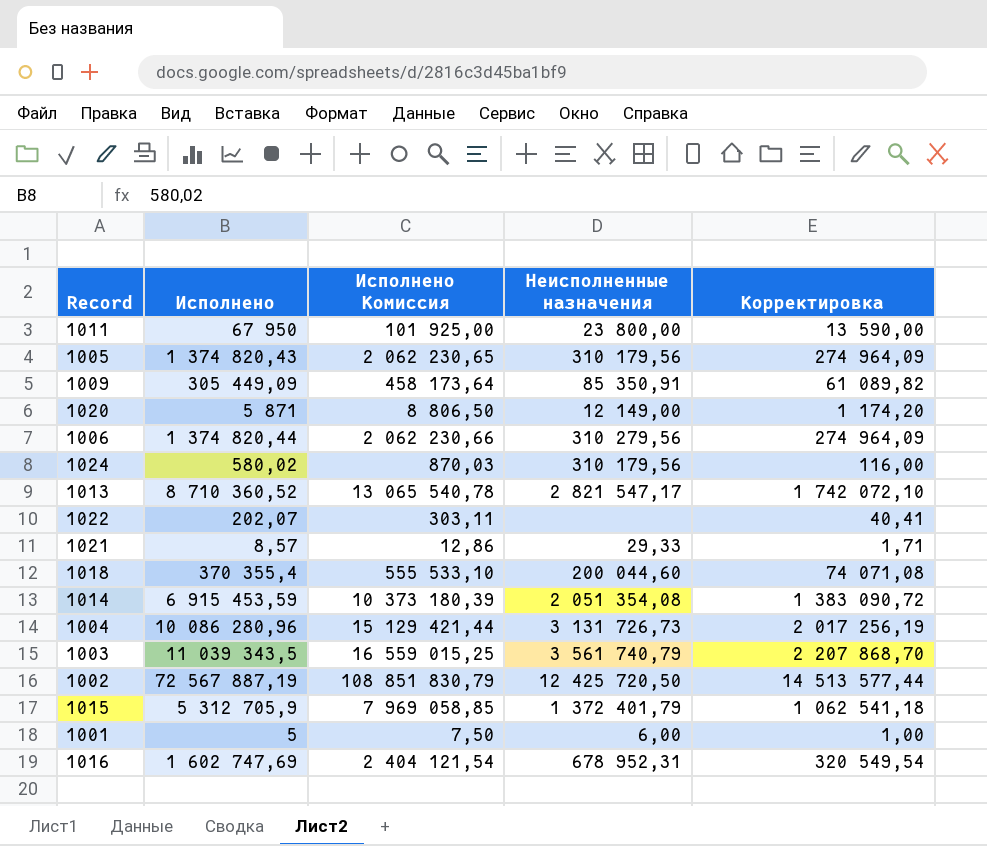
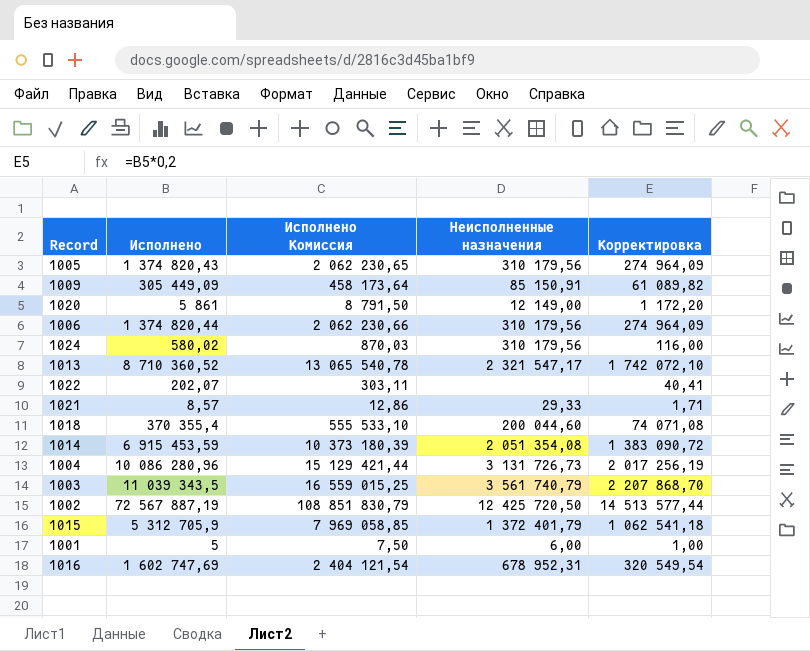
row 1011: 67 950 | 101 925,00 | 23 800,00 | 13 590,00 -> none
1009 | Неисполненные назначения: 85 350,91 -> 85 150,91
1020 | Исполнено: 5 871 -> 5 861
1020 | Исполнено Комиссия: 8 806,50 -> 8 791,50
1020 | Корректировка: 1 174,20 -> 1 172,20
1006 | Неисполненные назначения: 310 279,56 -> 310 179,56
1013 | Неисполненные назначения: 2 821 547,17 -> 2 321 547,17

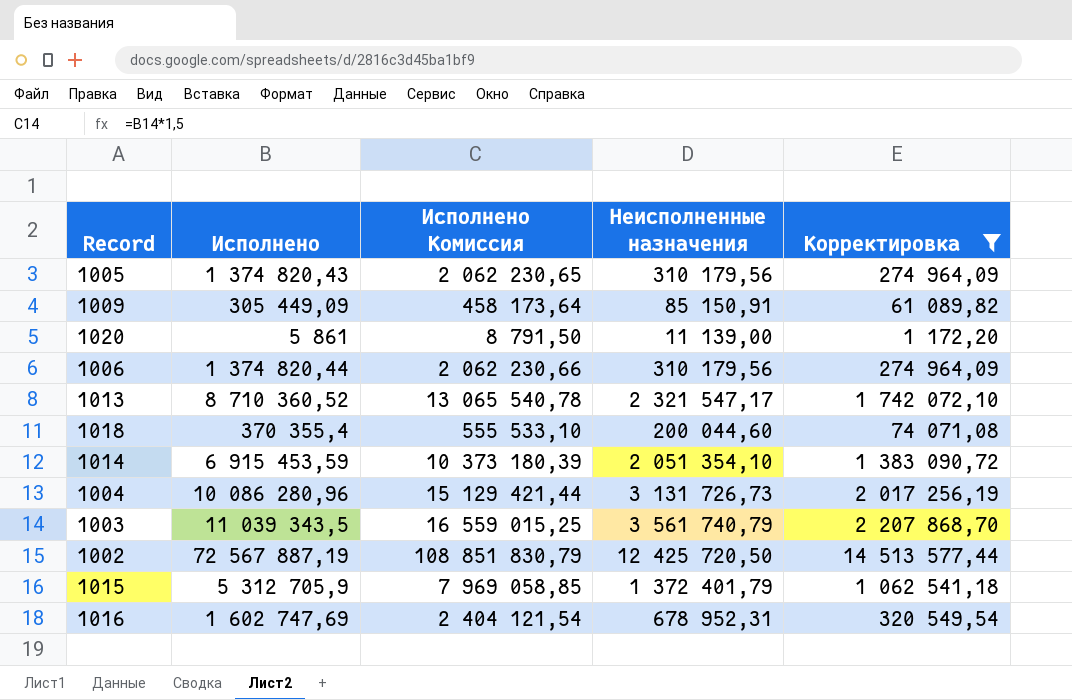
filter: none -> Корректировка >= 1 172,20
1020 | Неисполненные назначения: 12 149,00 -> 11 139,00
1014 | Неисполненные назначения: 2 051 354,08 -> 2 051 354,10

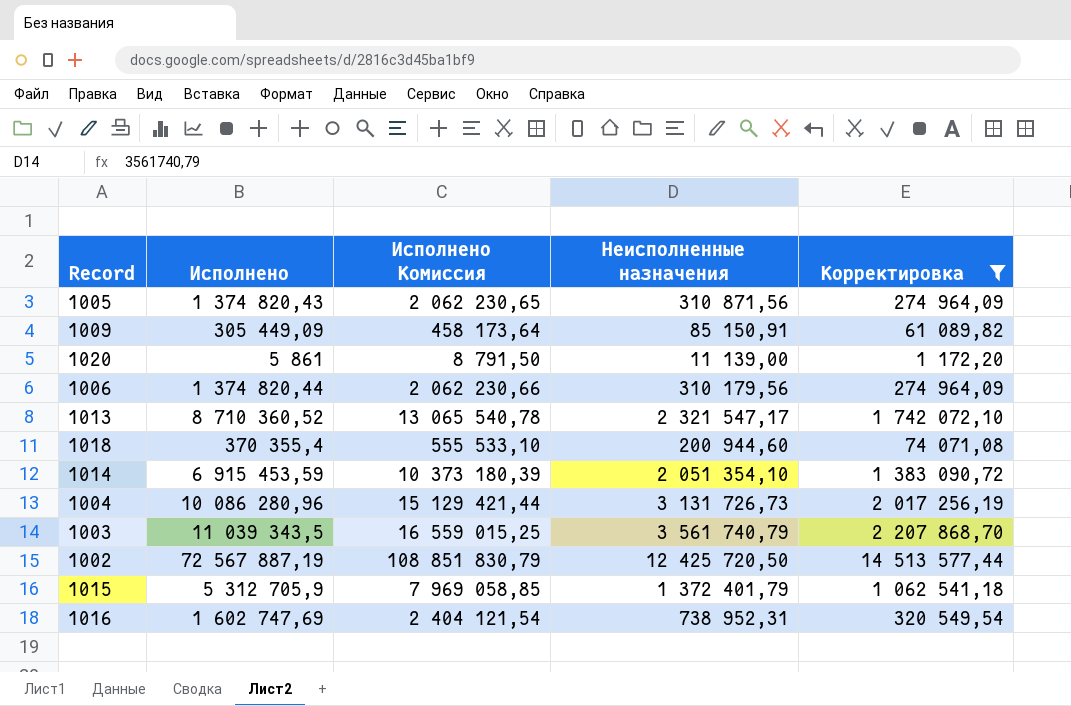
1005 | Неисполненные назначения: 310 179,56 -> 310 871,56
1018 | Неисполненные назначения: 200 044,60 -> 200 944,60
1016 | Неисполненные назначения: 678 952,31 -> 738 952,31

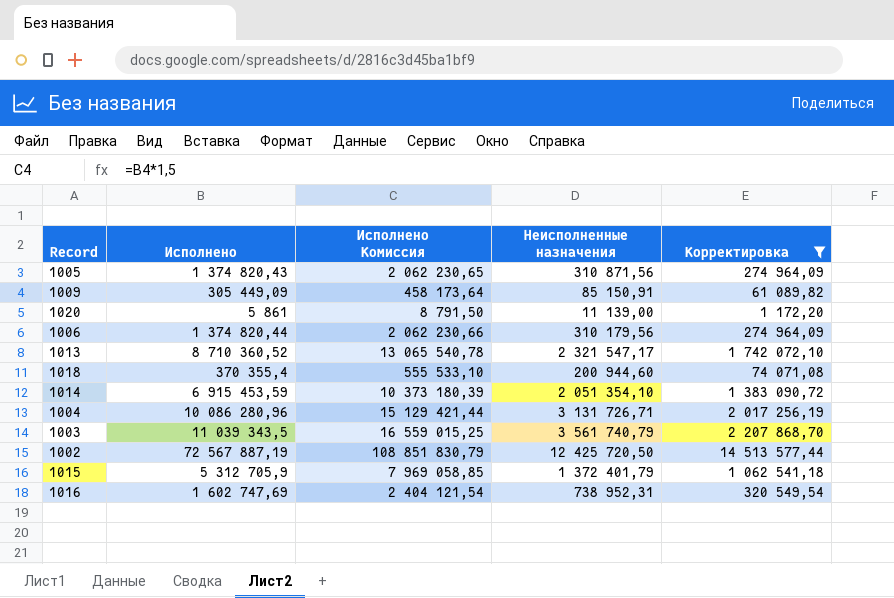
1004 | Неисполненные назначения: 3 131 726,73 -> 3 131 726,71

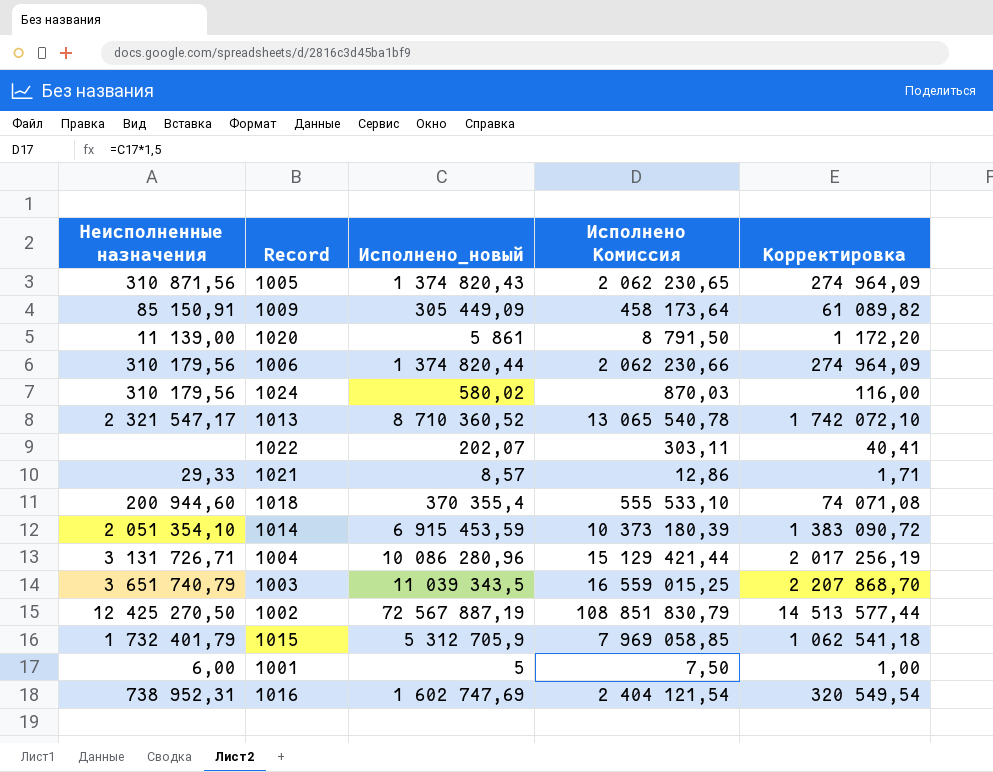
filter: Корректировка >= 1 172,20 -> none
column Неисполненные назначения | position: 4 -> 1
column name: Исполнено -> Исполнено_новый
1003 | Неисполненные назначения: 3 561 740,79 -> 3 651 740,79
1002 | Неисполненные назначения: 12 425 720,50 -> 12 425 270,50
1015 | Неисполненные назначения: 1 372 401,79 -> 1 732 401,79

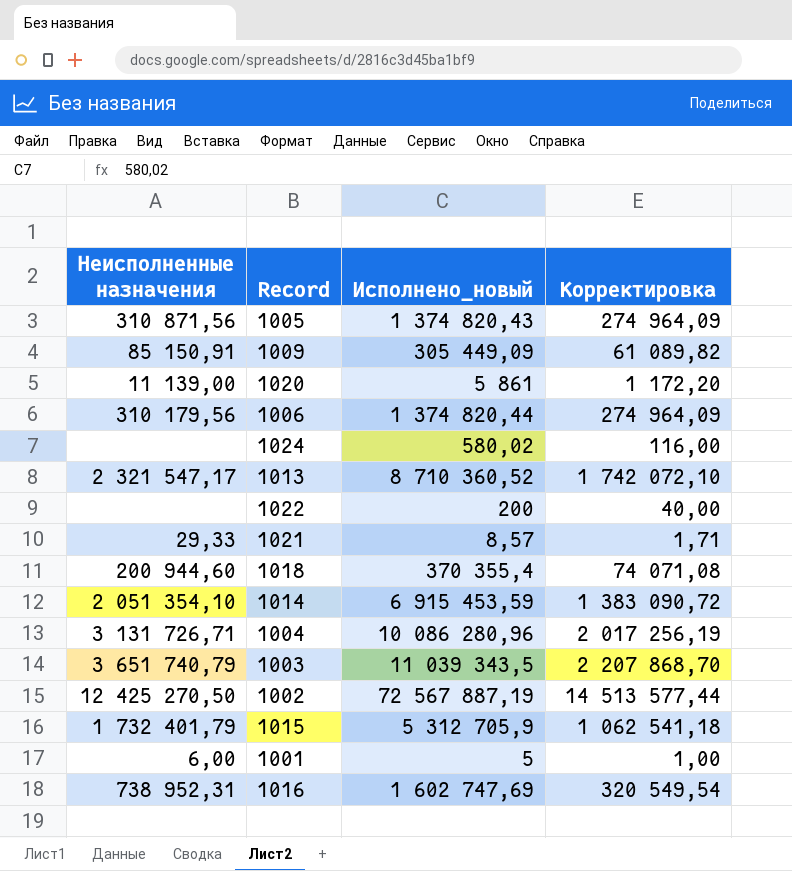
column Исполнено Комиссия | formula: [Исполнено_новый] * 1,5 -> none
1024 | Неисполненные назначения: 310 179,56 -> none
1022 | Исполнено_новый: 202,07 -> 200
1022 | Корректировка: 40,41 -> 40,00

